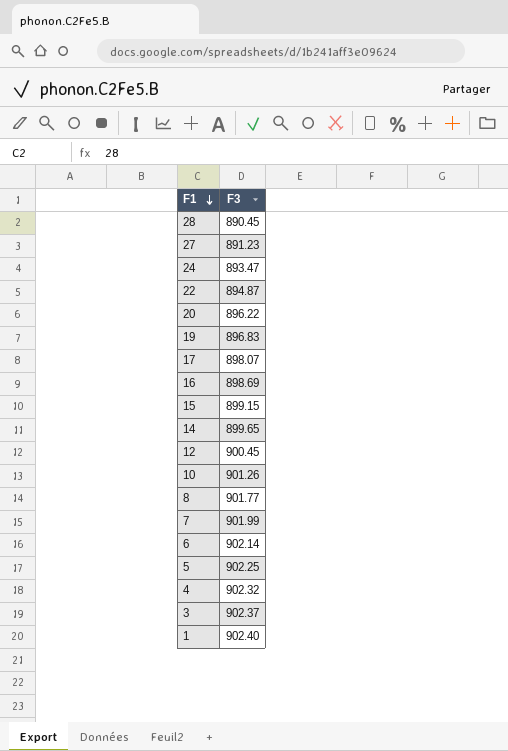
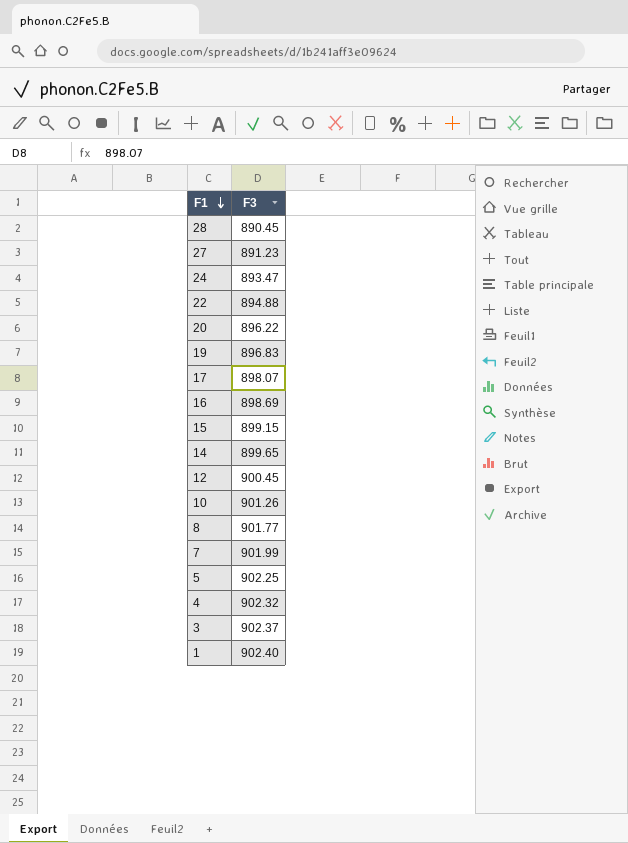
row 6: 902.14 -> none
22 | F3: 894.87 -> 894.88

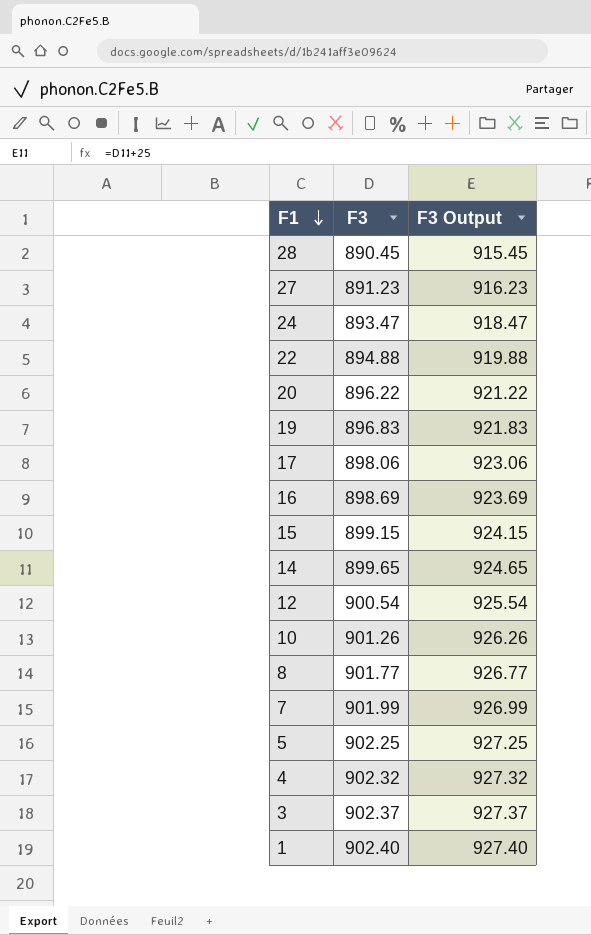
column F3 Output | formula: none -> [F3] + 25
17 | F3: 898.07 -> 898.06
12 | F3: 900.45 -> 900.54

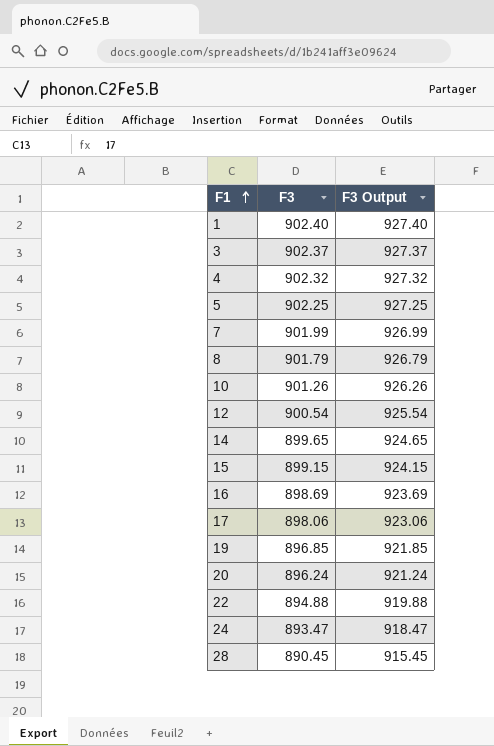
row order: F1 descending -> F1 ascending
row 27: 891.23 | 916.23 -> none
8 | F3: 901.77 -> 901.79
8 | F3 Output: 926.77 -> 926.79
19 | F3: 896.83 -> 896.85
19 | F3 Output: 921.83 -> 921.85
20 | F3: 896.22 -> 896.24
20 | F3 Output: 921.22 -> 921.24

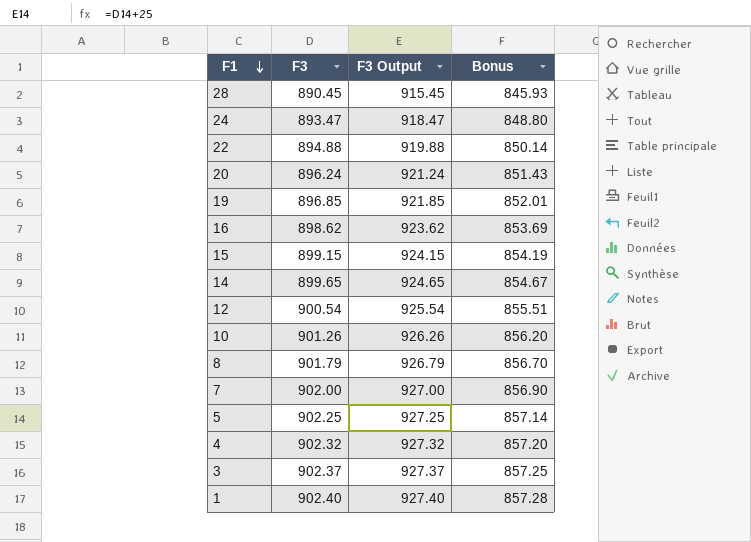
row order: F1 ascending -> F1 descending
column Bonus | formula: none -> [F3] * 0.95
row 17: 898.06 | 923.06 -> none
16 | F3: 898.69 -> 898.62
16 | F3 Output: 923.69 -> 923.62
7 | F3: 901.99 -> 902.00
7 | F3 Output: 926.99 -> 927.00

